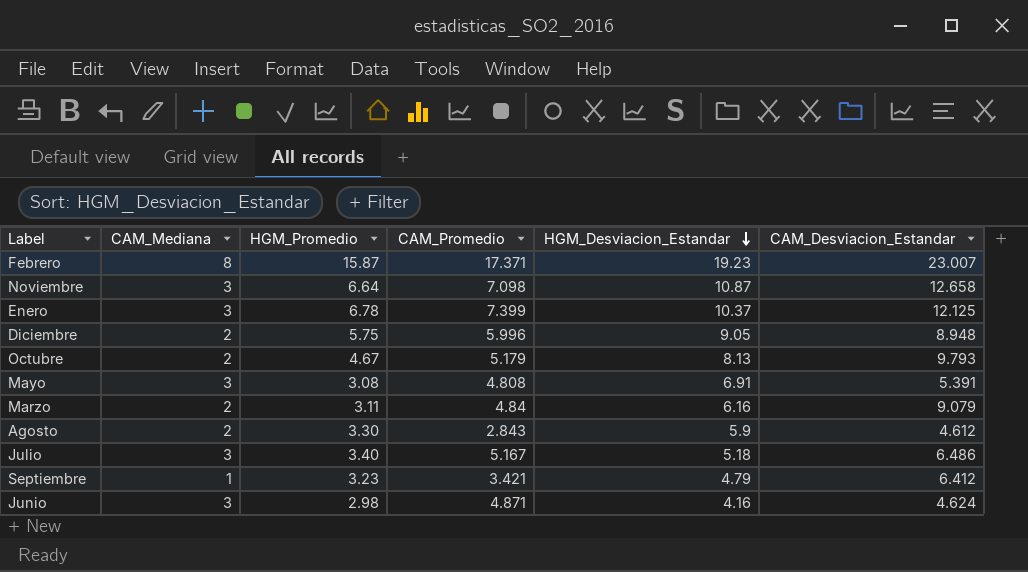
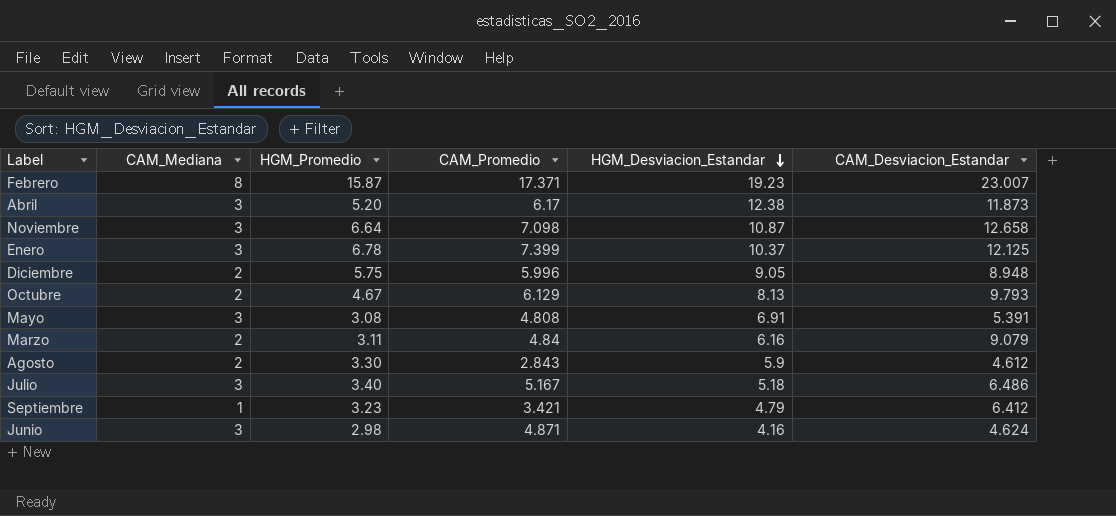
row Abril: none -> 3 | 5.20 | 6.17 | 12.38 | 11.873
Octubre | CAM_Promedio: 5.179 -> 6.129

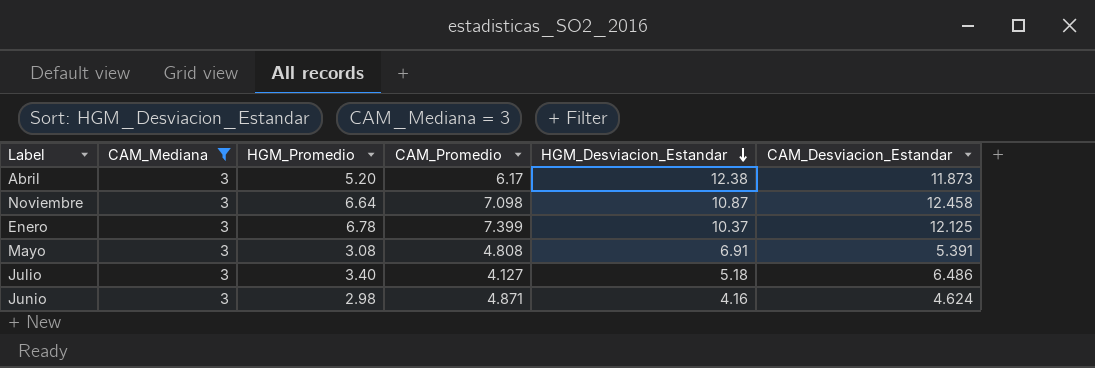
filter: none -> CAM_Mediana = 3
Noviembre | CAM_Desviacion_Estandar: 12.658 -> 12.458
Julio | CAM_Promedio: 5.167 -> 4.127

